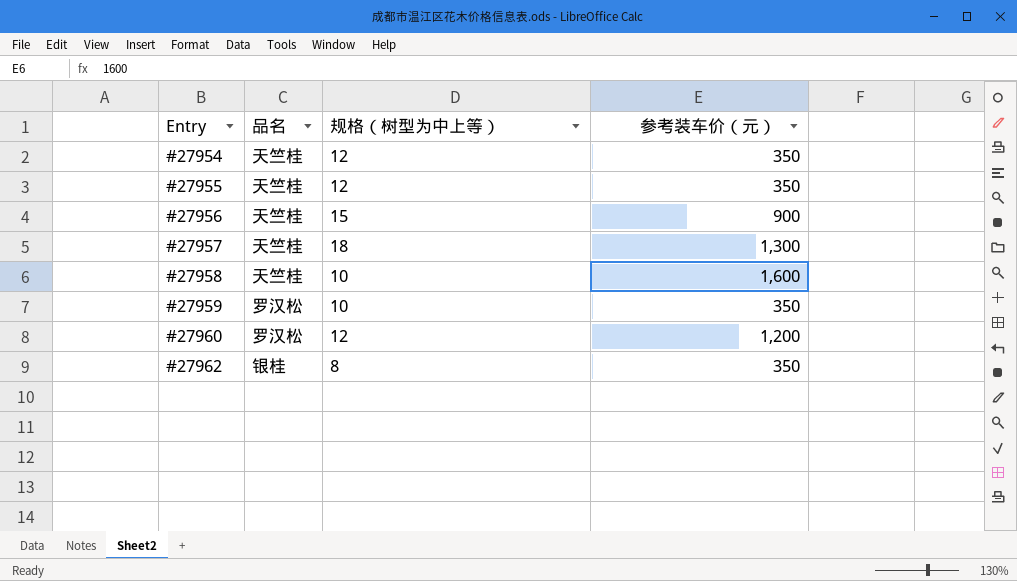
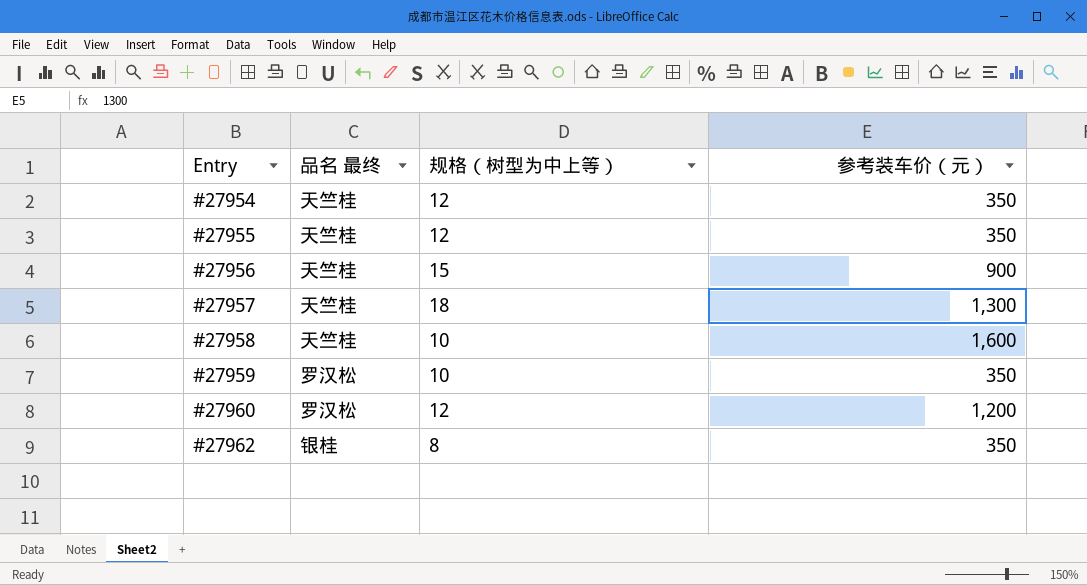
column name: 品名 -> 品名 最终

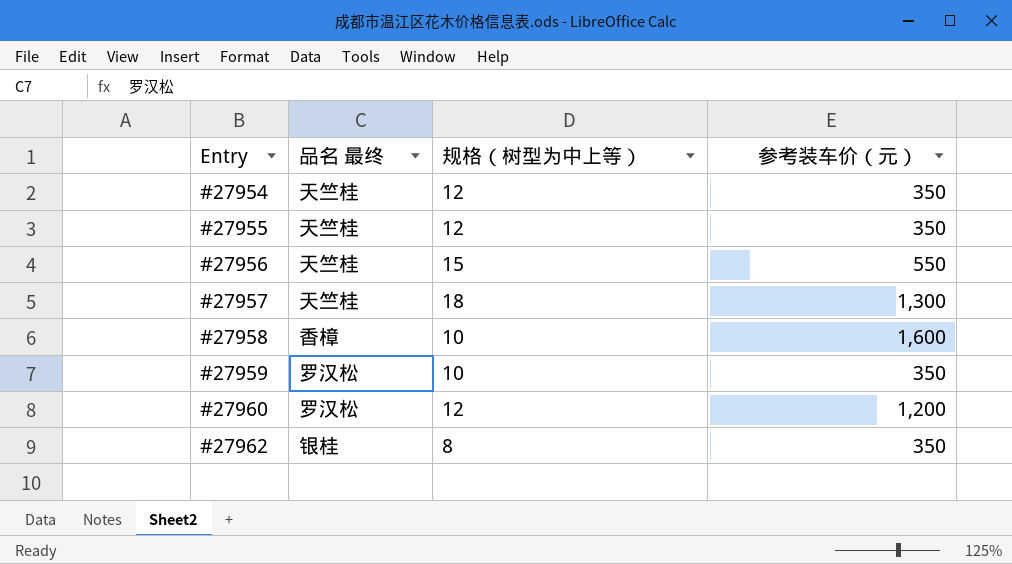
#27956 | 参考装车价（元）: 900 -> 550
#27958 | 品名 最终: 天竺桂 -> 香樟

